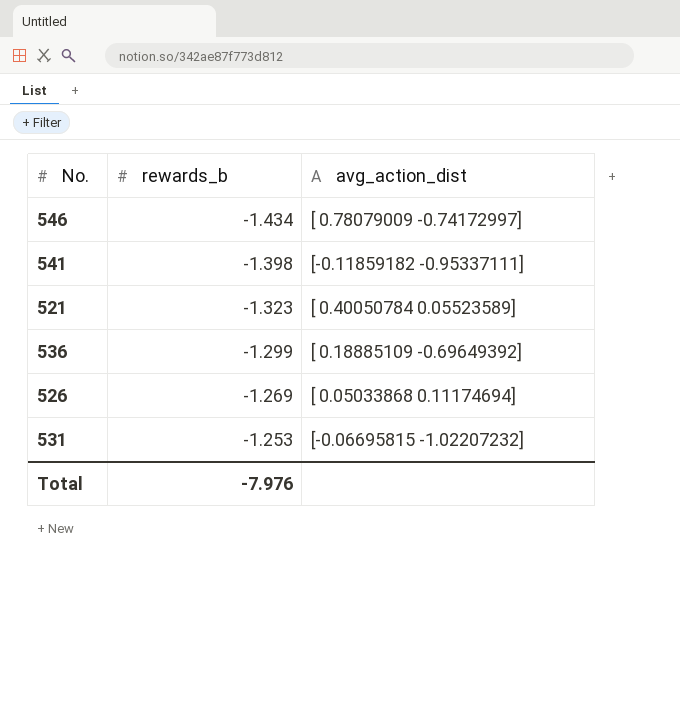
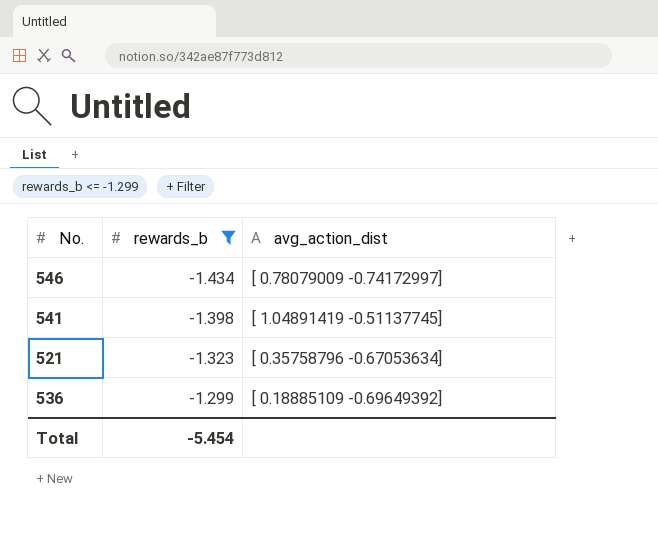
filter: none -> rewards_b <= -1.299
541 | avg_action_dist: [-0.11859182 -0.95337111] -> [ 1.04891419 -0.51137745]
521 | avg_action_dist: [ 0.40050784 0.05523589] -> [ 0.35758796 -0.67053634]
Total | rewards_b: -7.976 -> -5.454

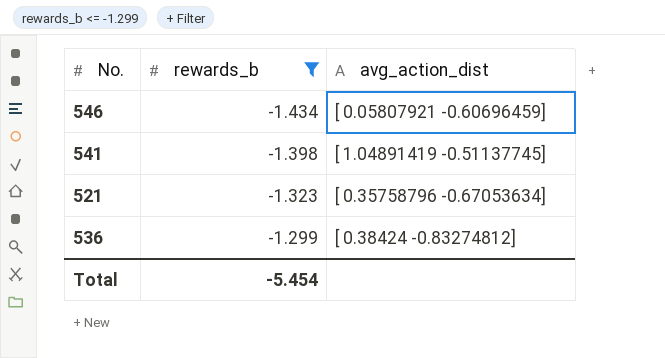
546 | avg_action_dist: [ 0.78079009 -0.74172997] -> [ 0.05807921 -0.60696459]
536 | avg_action_dist: [ 0.18885109 -0.69649392] -> [ 0.38424 -0.83274812]

